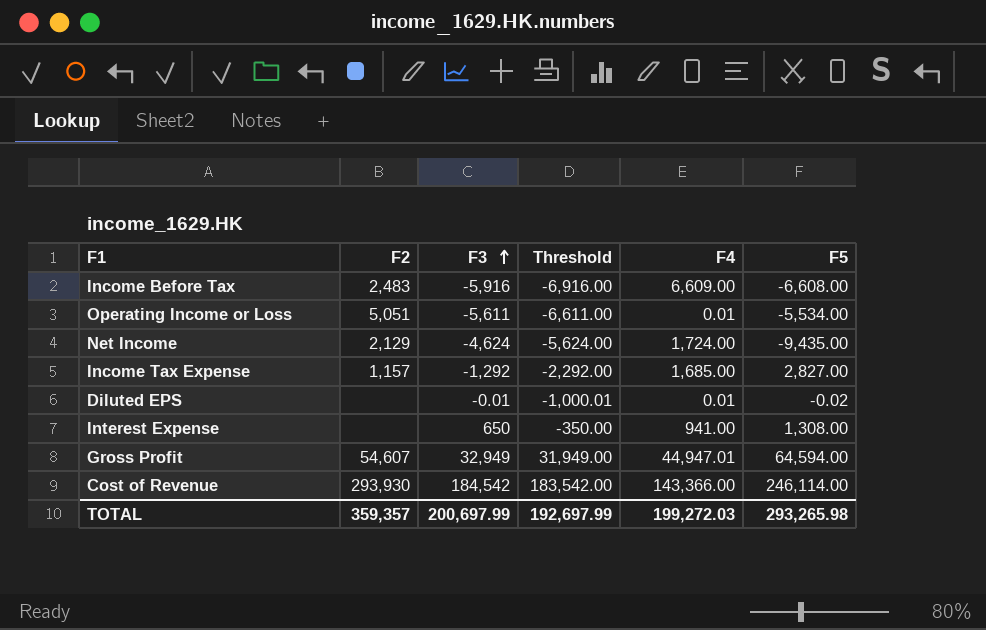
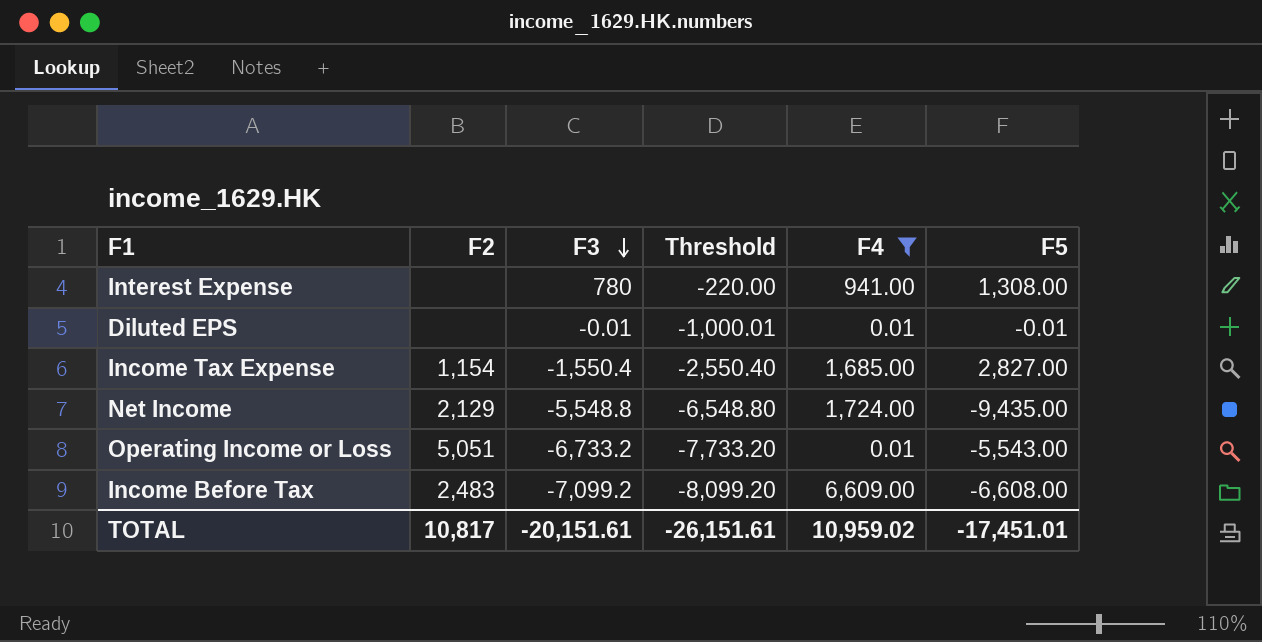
filter: none -> F4 <= 6,609.00
row order: F3 ascending -> F3 descending
Interest Expense | F3: 650 -> 780
Interest Expense | Threshold: -350.00 -> -220.00
Diluted EPS | F5: -0.02 -> -0.01
Income Tax Expense | F2: 1,157 -> 1,154
Income Tax Expense | F3: -1,292 -> -1,550.4
Income Tax Expense | Threshold: -2,292.00 -> -2,550.40
Net Income | F3: -4,624 -> -5,548.8
Net Income | Threshold: -5,624.00 -> -6,548.80
Operating Income or Loss | F3: -5,611 -> -6,733.2
Operating Income or Loss | Threshold: -6,611.00 -> -7,733.20
Operating Income or Loss | F5: -5,534.00 -> -5,543.00
Income Before Tax | F3: -5,916 -> -7,099.2
Income Before Tax | Threshold: -6,916.00 -> -8,099.20
TOTAL | F2: 359,357 -> 10,817
TOTAL | F3: 200,697.99 -> -20,151.61
TOTAL | Threshold: 192,697.99 -> -26,151.61
TOTAL | F4: 199,272.03 -> 10,959.02
TOTAL | F5: 293,265.98 -> -17,451.01

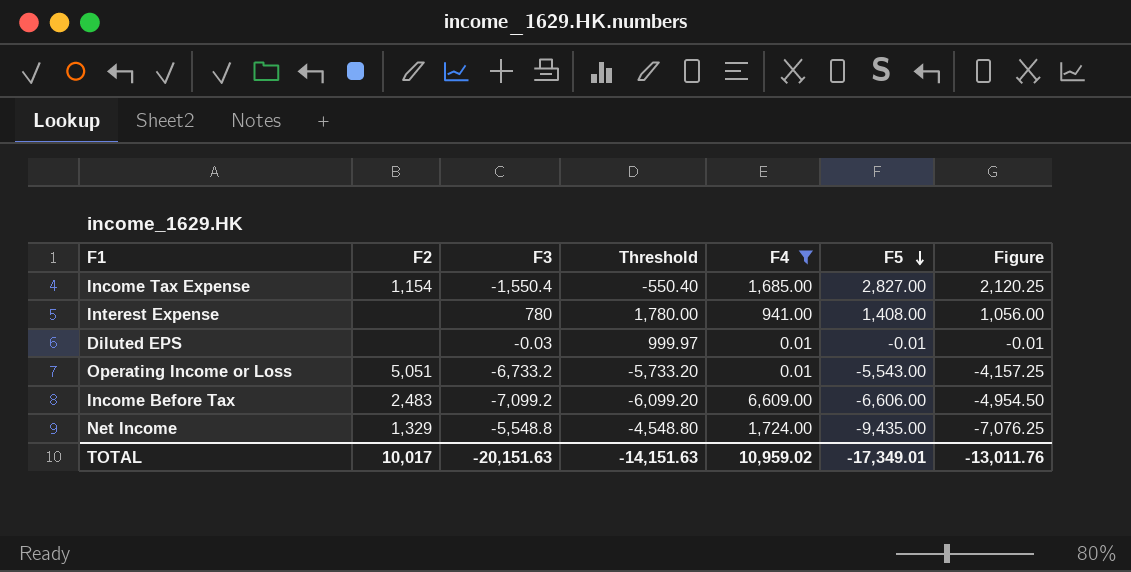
row order: F3 descending -> F5 descending
column Threshold | formula: [F3] - 1000 -> [F3] + 1000
column Figure | formula: none -> [F5] * 0.75
Interest Expense | F5: 1,308.00 -> 1,408.00
Diluted EPS | F3: -0.01 -> -0.03
Income Before Tax | F5: -6,608.00 -> -6,606.00
Net Income | F2: 2,129 -> 1,329
TOTAL | F2: 10,817 -> 10,017
TOTAL | F3: -20,151.61 -> -20,151.63
TOTAL | Threshold: -26,151.61 -> -14,151.63
TOTAL | F5: -17,451.01 -> -17,349.01

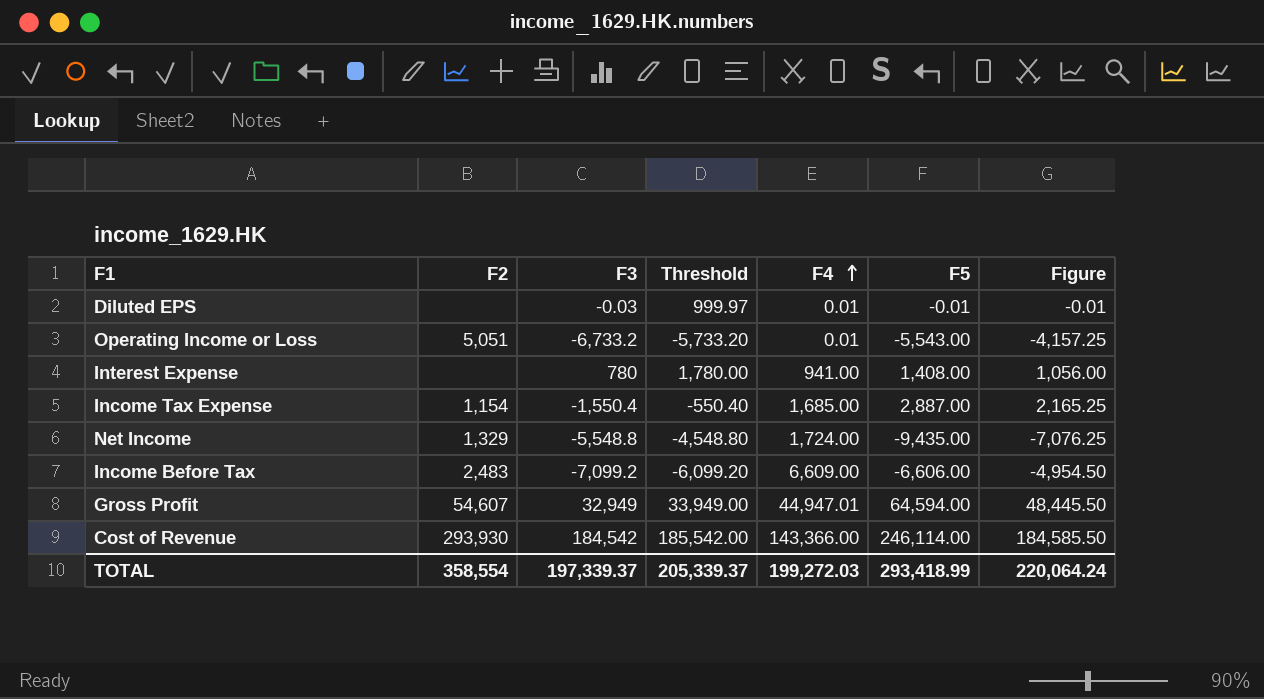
filter: F4 <= 6,609.00 -> none
row order: F5 descending -> F4 ascending
Income Tax Expense | F5: 2,827.00 -> 2,887.00
Income Tax Expense | Figure: 2,120.25 -> 2,165.25
TOTAL | F2: 10,017 -> 358,554
TOTAL | F3: -20,151.63 -> 197,339.37
TOTAL | Threshold: -14,151.63 -> 205,339.37
TOTAL | F4: 10,959.02 -> 199,272.03
TOTAL | F5: -17,349.01 -> 293,418.99
TOTAL | Figure: -13,011.76 -> 220,064.24

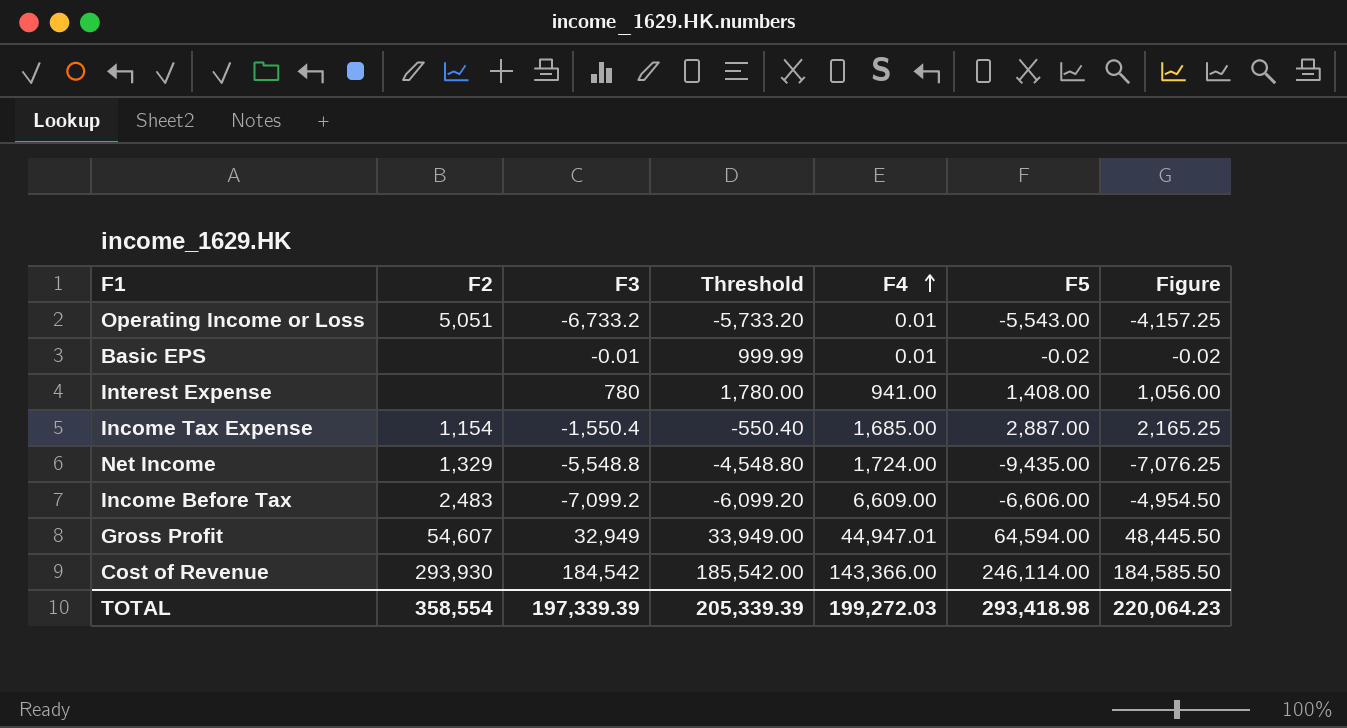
row Diluted EPS: none | -0.03 | 999.97 | 0.01 | -0.01 | -0.01 -> none
row Basic EPS: none -> none | -0.01 | 999.99 | 0.01 | -0.02 | -0.02
TOTAL | F3: 197,339.37 -> 197,339.39
TOTAL | Threshold: 205,339.37 -> 205,339.39
TOTAL | F5: 293,418.99 -> 293,418.98
TOTAL | Figure: 220,064.24 -> 220,064.23

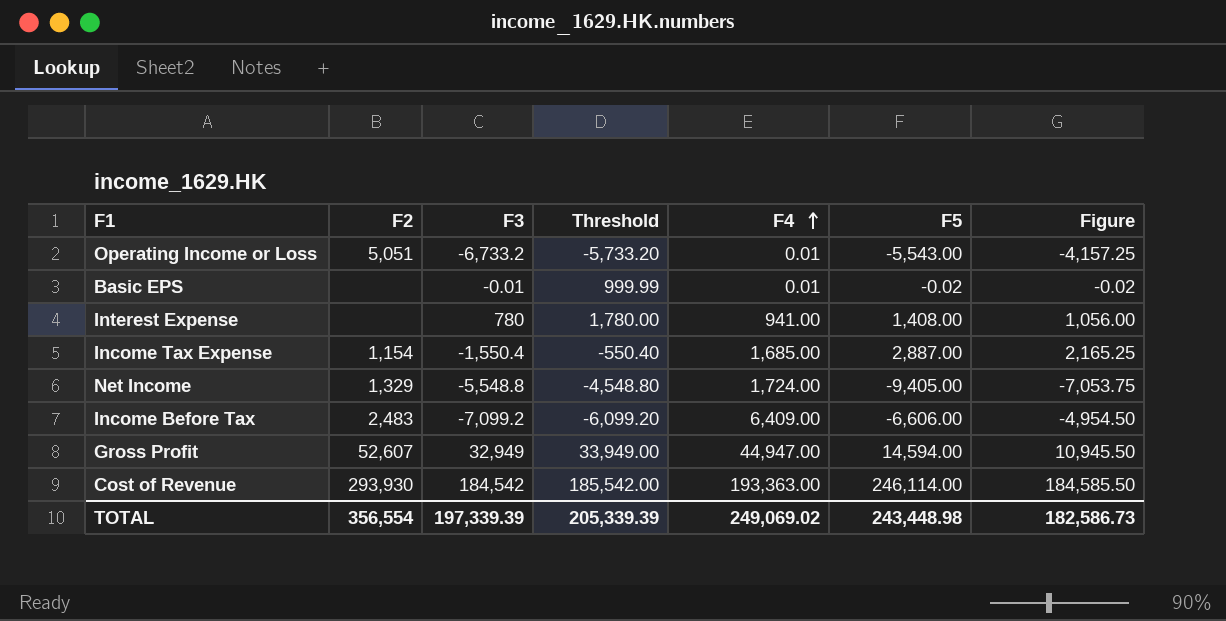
Net Income | F5: -9,435.00 -> -9,405.00
Net Income | Figure: -7,076.25 -> -7,053.75
Income Before Tax | F4: 6,609.00 -> 6,409.00
Gross Profit | F2: 54,607 -> 52,607
Gross Profit | F4: 44,947.01 -> 44,947.00
Gross Profit | F5: 64,594.00 -> 14,594.00
Gross Profit | Figure: 48,445.50 -> 10,945.50
Cost of Revenue | F4: 143,366.00 -> 193,363.00
TOTAL | F2: 358,554 -> 356,554
TOTAL | F4: 199,272.03 -> 249,069.02
TOTAL | F5: 293,418.98 -> 243,448.98
TOTAL | Figure: 220,064.23 -> 182,586.73

